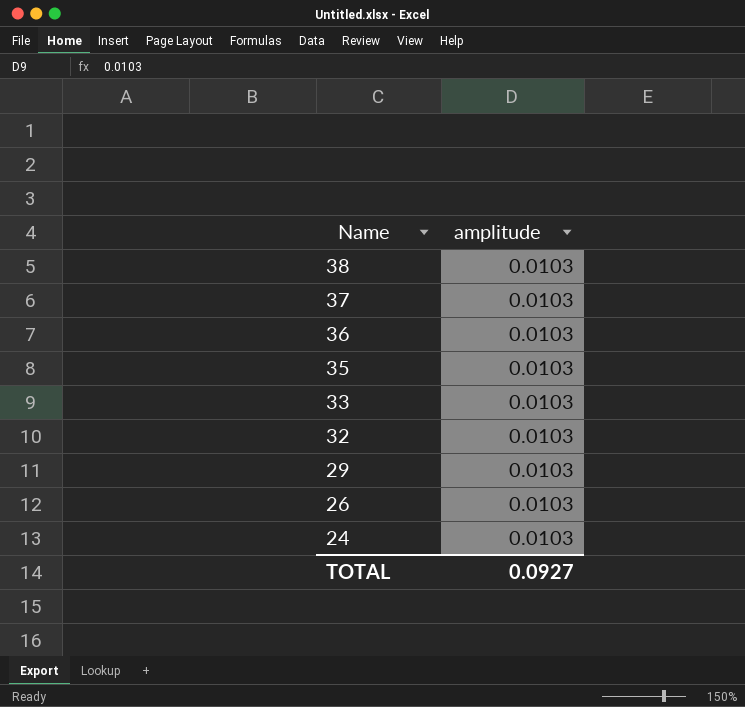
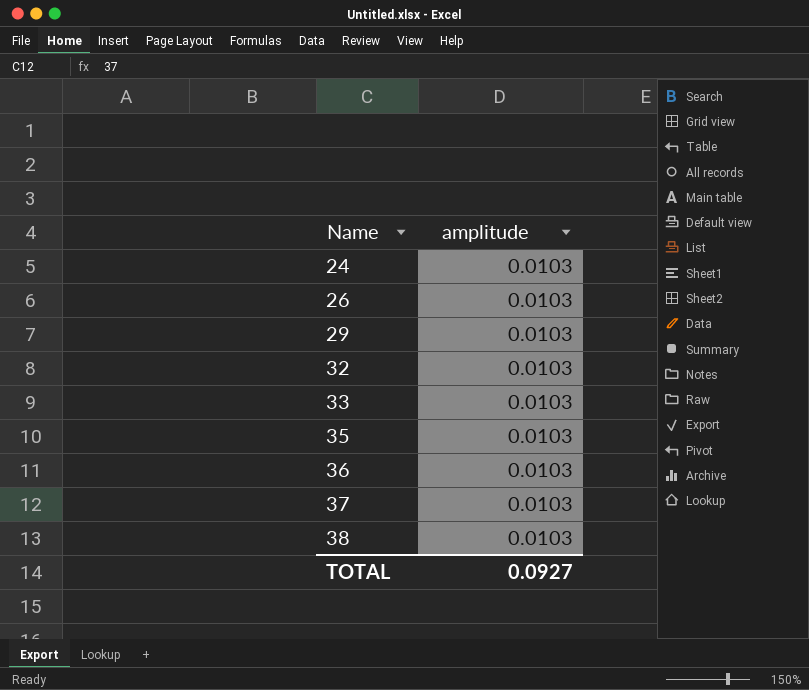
row order: Name descending -> Name ascending

